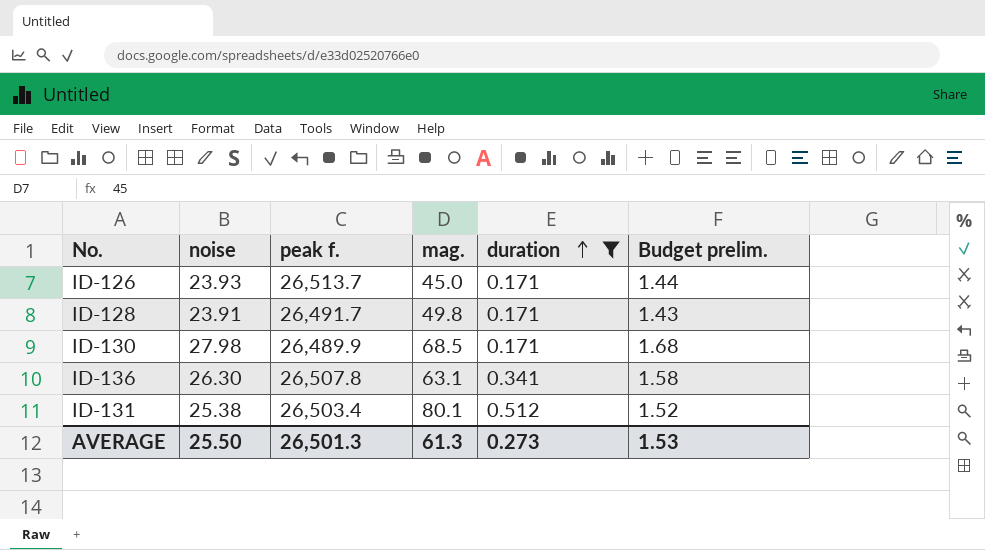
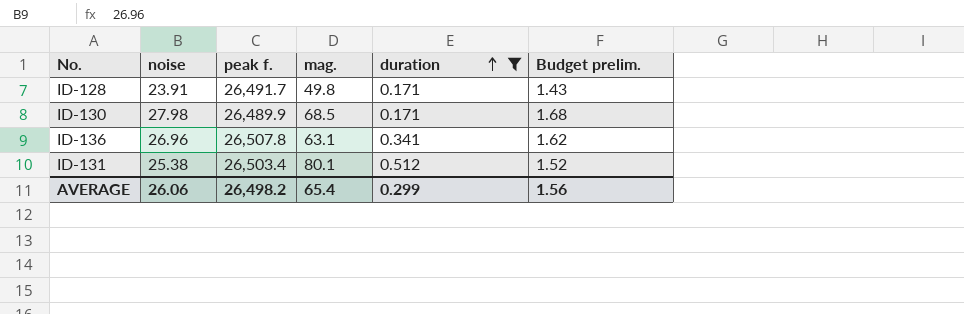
row ID-126: 23.93 | 26,513.7 | 45.0 | 0.171 | 1.44 -> none
ID-136 | noise: 26.30 -> 26.96
ID-136 | Budget prelim.: 1.58 -> 1.62
AVERAGE | noise: 25.50 -> 26.06
AVERAGE | peak f.: 26,501.3 -> 26,498.2
AVERAGE | mag.: 61.3 -> 65.4
AVERAGE | duration: 0.273 -> 0.299
AVERAGE | Budget prelim.: 1.53 -> 1.56

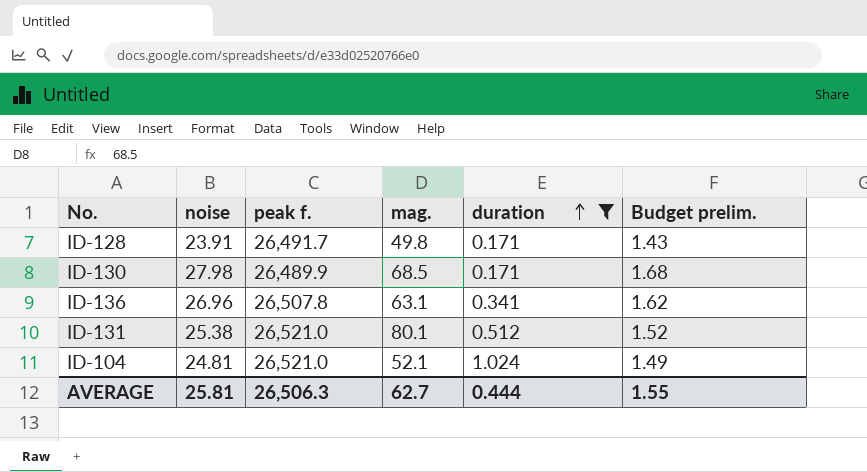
ID-131 | peak f.: 26,503.4 -> 26,521.0
row ID-104: none -> 24.81 | 26,521.0 | 52.1 | 1.024 | 1.49
AVERAGE | noise: 26.06 -> 25.81
AVERAGE | peak f.: 26,498.2 -> 26,506.3
AVERAGE | mag.: 65.4 -> 62.7
AVERAGE | duration: 0.299 -> 0.444
AVERAGE | Budget prelim.: 1.56 -> 1.55

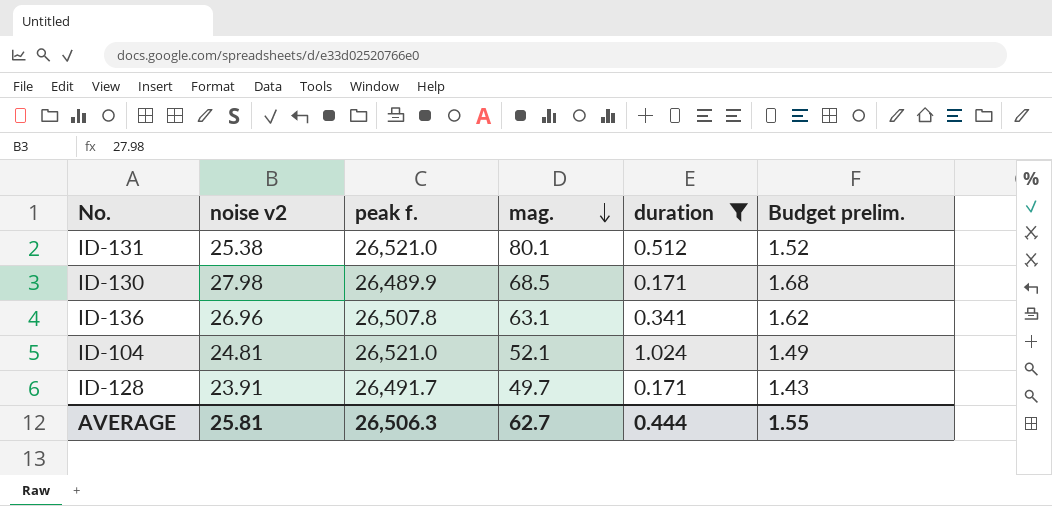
row order: duration ascending -> mag. descending
column name: noise -> noise v2
ID-128 | mag.: 49.8 -> 49.7

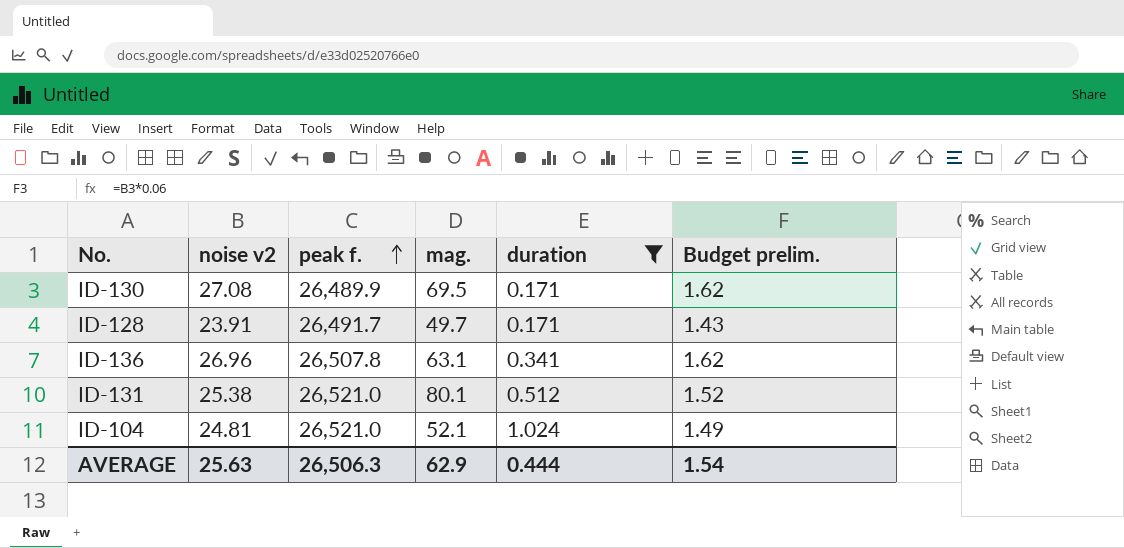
row order: mag. descending -> peak f. ascending
ID-130 | noise v2: 27.98 -> 27.08
ID-130 | mag.: 68.5 -> 69.5
ID-130 | Budget prelim.: 1.68 -> 1.62
AVERAGE | noise v2: 25.81 -> 25.63
AVERAGE | mag.: 62.7 -> 62.9
AVERAGE | Budget prelim.: 1.55 -> 1.54

